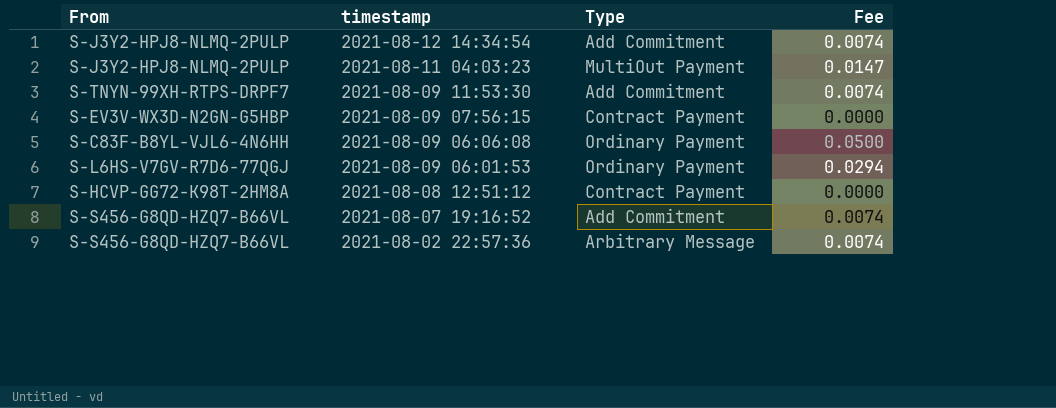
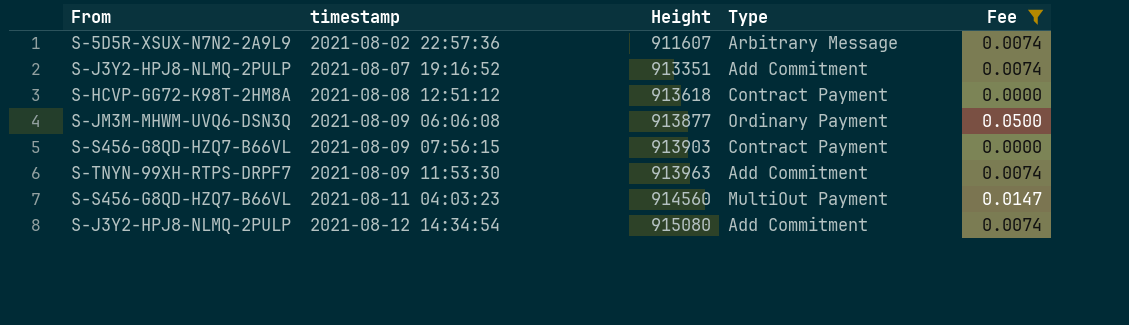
filter: none -> Fee != 0.0294
row order: timestamp descending -> timestamp ascending
column Height | position: none -> 3
2021-08-02 22:57:36 | From: S-S456-G8QD-HZQ7-B66VL -> S-5D5R-XSUX-N7N2-2A9L9
2021-08-07 19:16:52 | From: S-S456-G8QD-HZQ7-B66VL -> S-J3Y2-HPJ8-NLMQ-2PULP
2021-08-09 06:06:08 | From: S-C83F-B8YL-VJL6-4N6HH -> S-JM3M-MHWM-UVQ6-DSN3Q
2021-08-09 07:56:15 | From: S-EV3V-WX3D-N2GN-G5HBP -> S-S456-G8QD-HZQ7-B66VL
2021-08-11 04:03:23 | From: S-J3Y2-HPJ8-NLMQ-2PULP -> S-S456-G8QD-HZQ7-B66VL

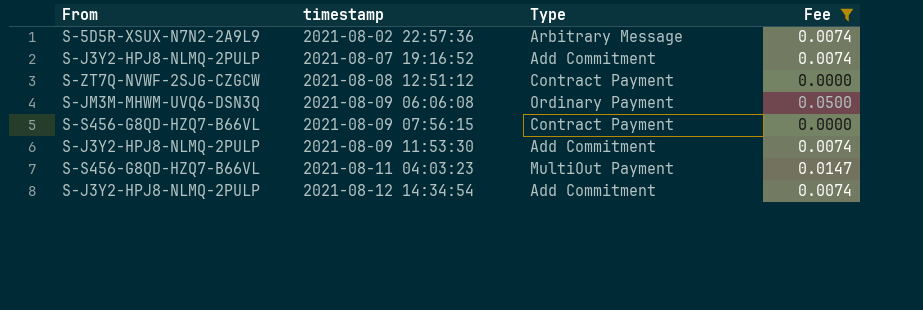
column Height | position: 3 -> none
2021-08-08 12:51:12 | From: S-HCVP-GG72-K98T-2HM8A -> S-ZT7Q-NVWF-2SJG-CZGCW
2021-08-09 11:53:30 | From: S-TNYN-99XH-RTPS-DRPF7 -> S-J3Y2-HPJ8-NLMQ-2PULP

